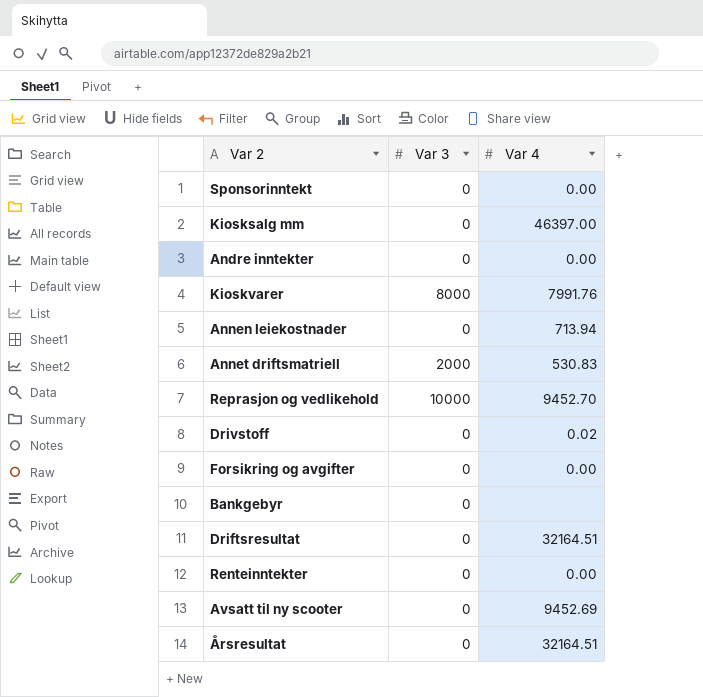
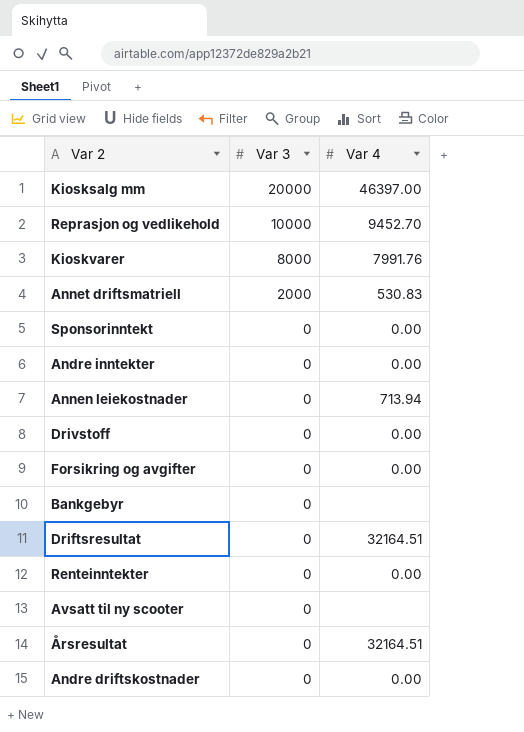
row order: none -> Var 3 descending
Kiosksalg mm | Var 3: 0 -> 20000
Drivstoff | Var 4: 0.02 -> 0.00
Avsatt til ny scooter | Var 4: 9452.69 -> none
row Andre driftskostnader: none -> 0 | 0.00

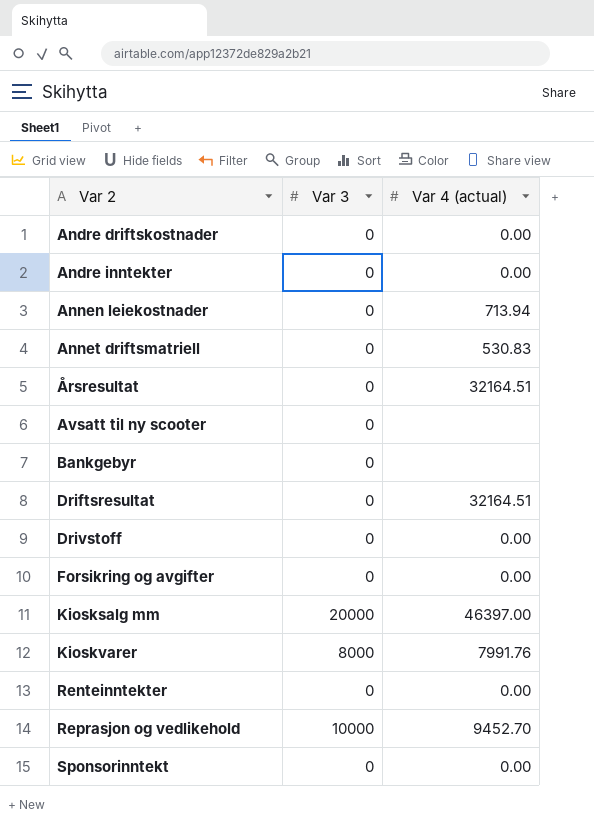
row order: Var 3 descending -> Var 2 ascending
column name: Var 4 -> Var 4 (actual)
Annet driftsmatriell | Var 3: 2000 -> 0

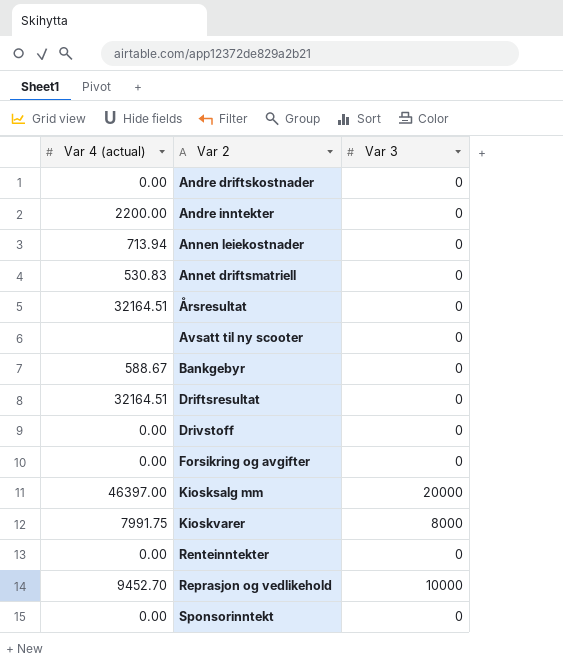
column Var 4 (actual) | position: 3 -> 1
Andre inntekter | Var 4 (actual): 0.00 -> 2200.00
Bankgebyr | Var 4 (actual): none -> 588.67
Kioskvarer | Var 4 (actual): 7991.76 -> 7991.75

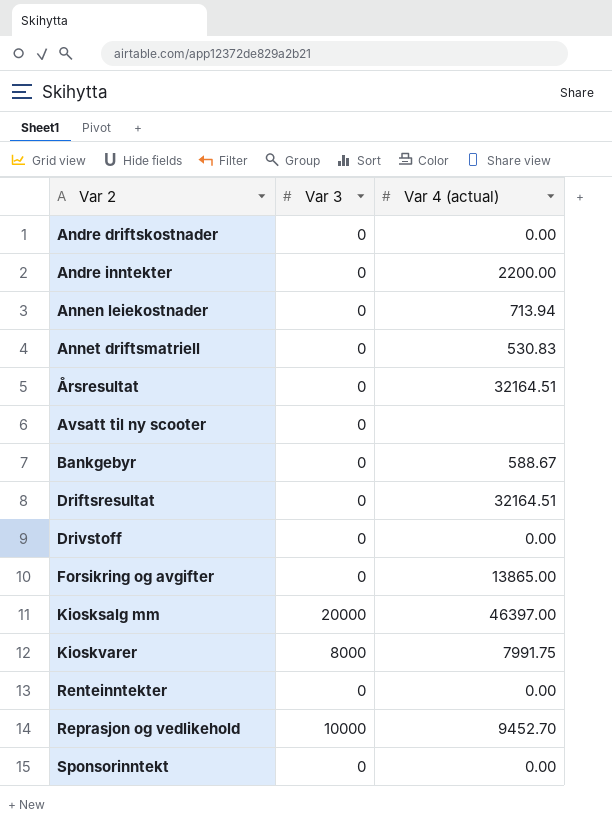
column Var 4 (actual) | position: 1 -> 3
Forsikring og avgifter | Var 4 (actual): 0.00 -> 13865.00

